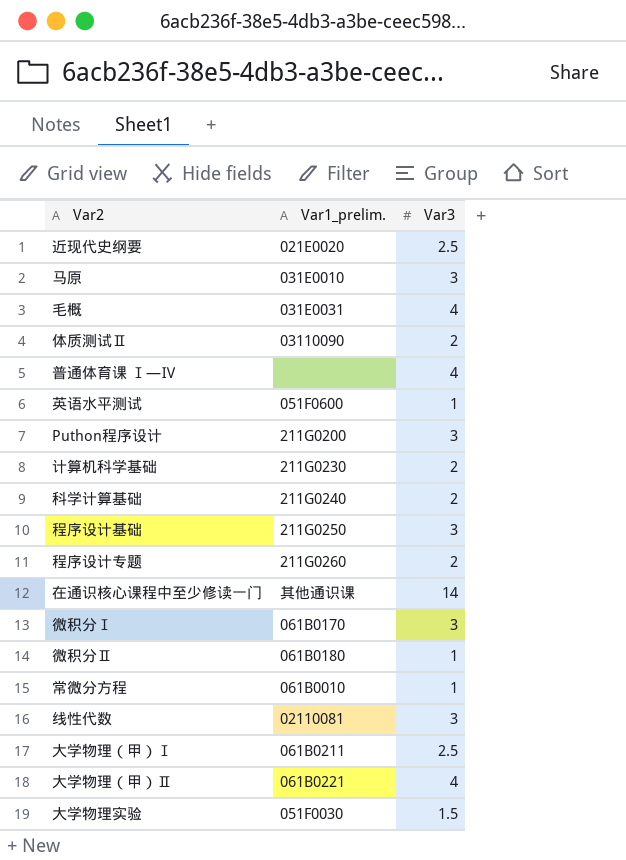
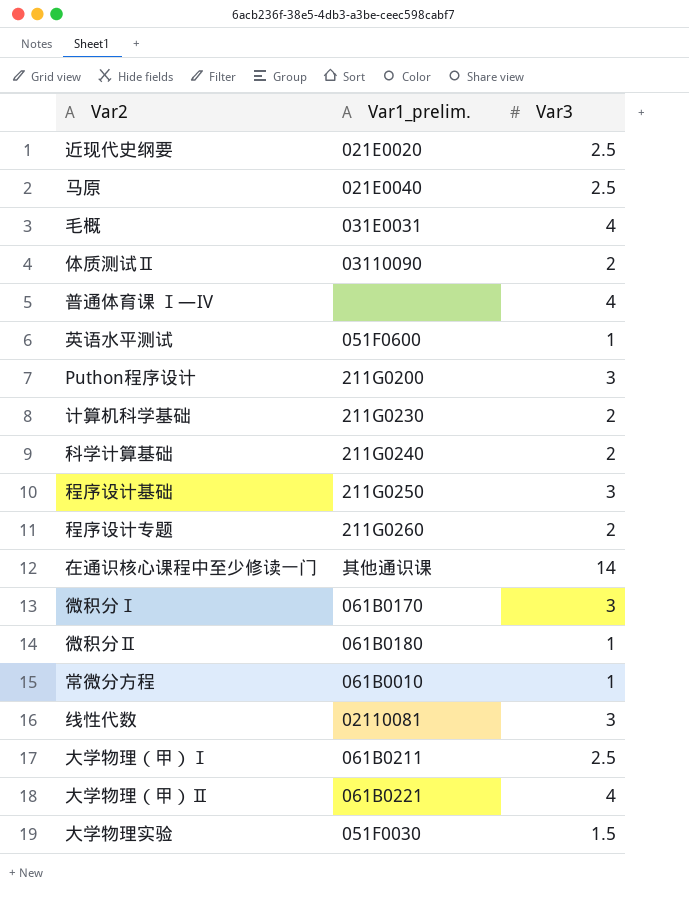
马原 | Var1_prelim.: 031E0010 -> 021E0040
马原 | Var3: 3 -> 2.5

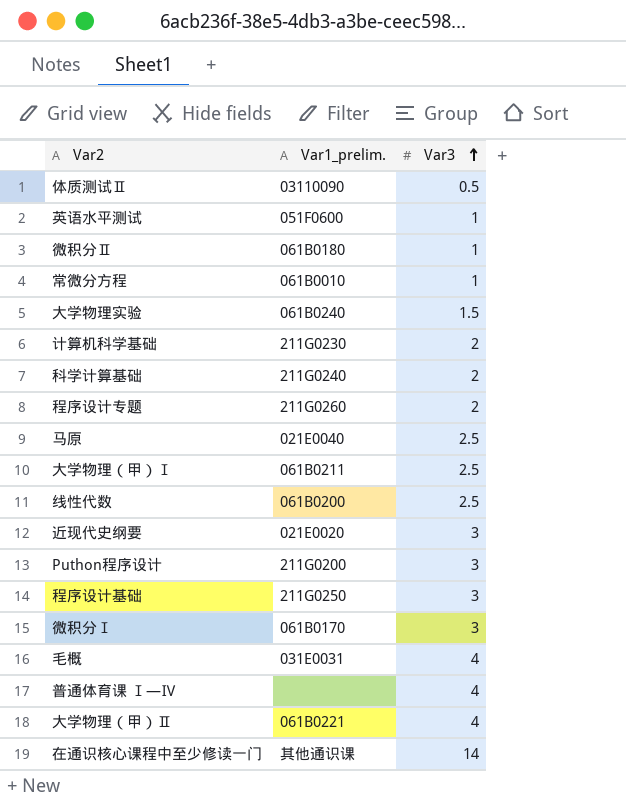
row order: none -> Var3 ascending
体质测试Ⅱ | Var3: 2 -> 0.5
大学物理实验 | Var1_prelim.: 051F0030 -> 061B0240
线性代数 | Var1_prelim.: 02110081 -> 061B0200
线性代数 | Var3: 3 -> 2.5
近现代史纲要 | Var3: 2.5 -> 3

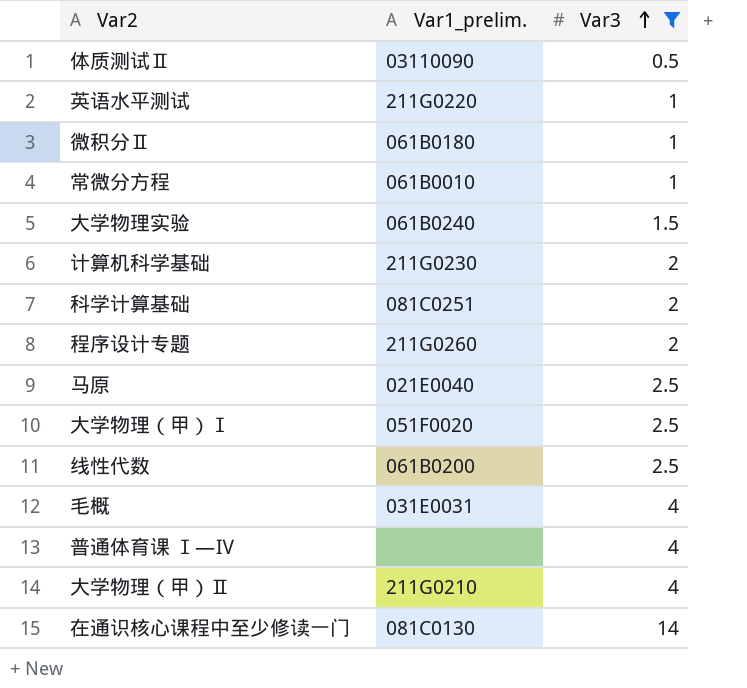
filter: none -> Var3 != 3
英语水平测试 | Var1_prelim.: 051F0600 -> 211G0220
科学计算基础 | Var1_prelim.: 211G0240 -> 081C0251
大学物理（甲）Ⅰ | Var1_prelim.: 061B0211 -> 051F0020
大学物理（甲）Ⅱ | Var1_prelim.: 061B0221 -> 211G0210
在通识核心课程中至少修读一门 | Var1_prelim.: 其他通识课 -> 081C0130

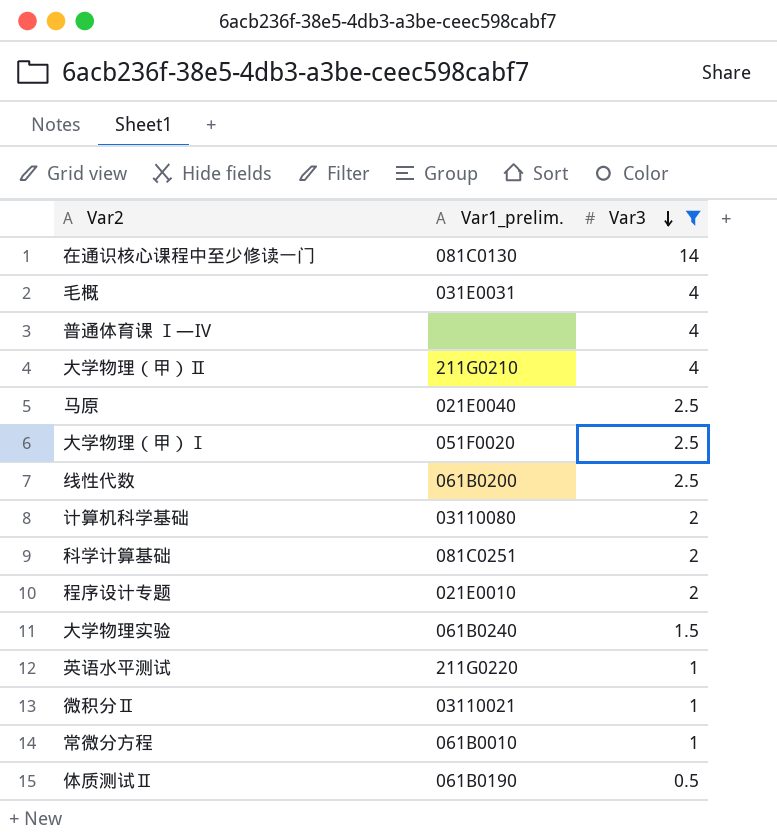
row order: Var3 ascending -> Var3 descending
计算机科学基础 | Var1_prelim.: 211G0230 -> 03110080
程序设计专题 | Var1_prelim.: 211G0260 -> 021E0010
微积分Ⅱ | Var1_prelim.: 061B0180 -> 03110021
体质测试Ⅱ | Var1_prelim.: 03110090 -> 061B0190

